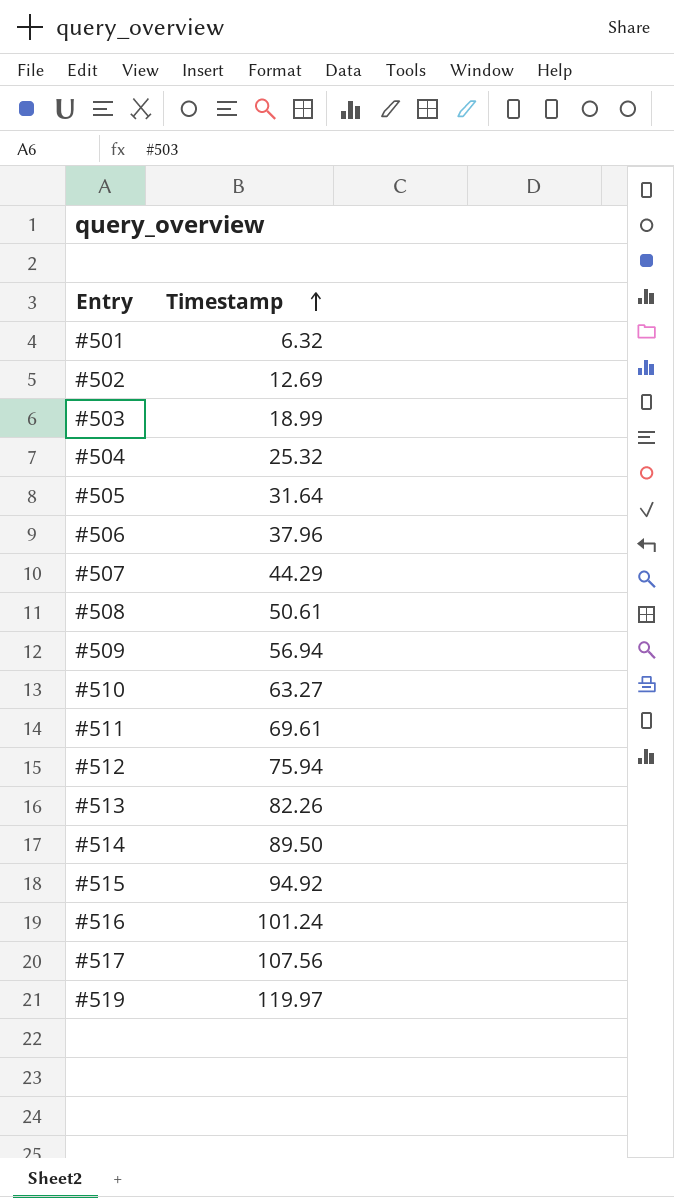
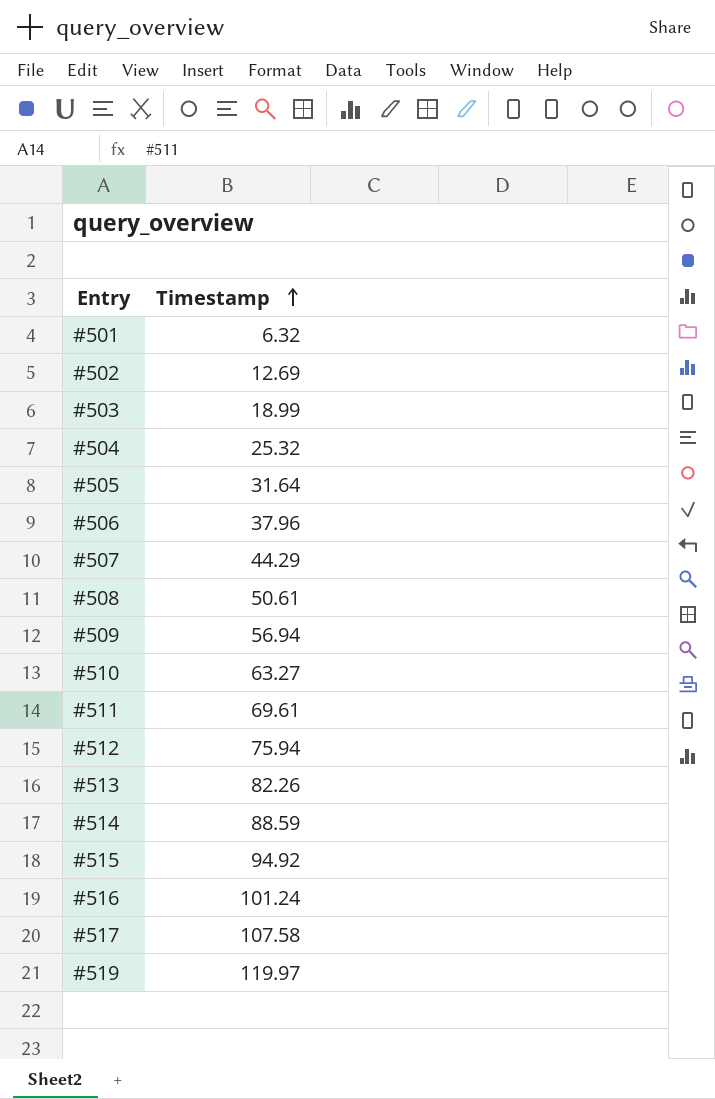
#514 | Timestamp: 89.50 -> 88.59
#517 | Timestamp: 107.56 -> 107.58

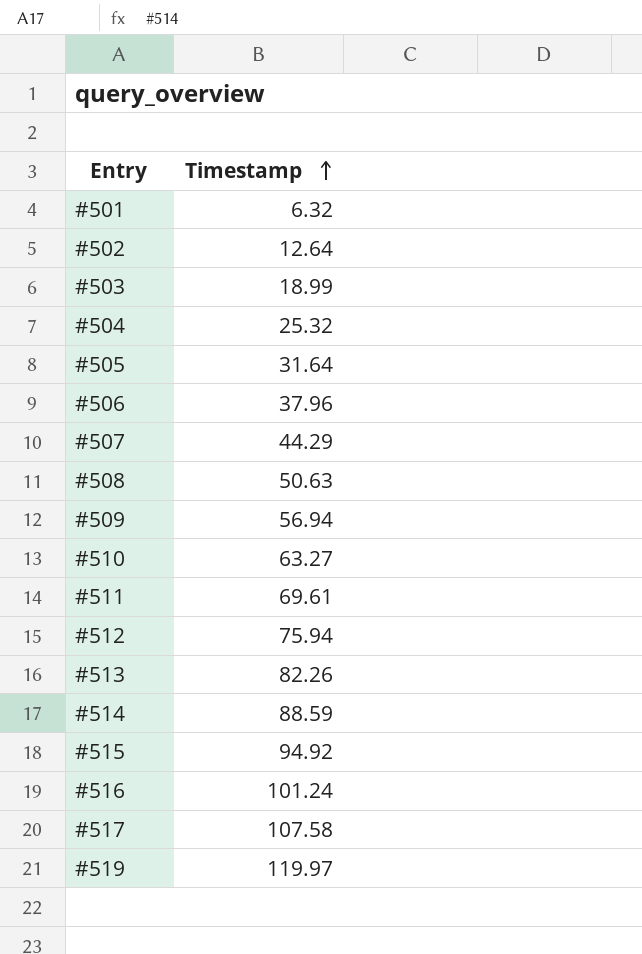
#502 | Timestamp: 12.69 -> 12.64
#508 | Timestamp: 50.61 -> 50.63

